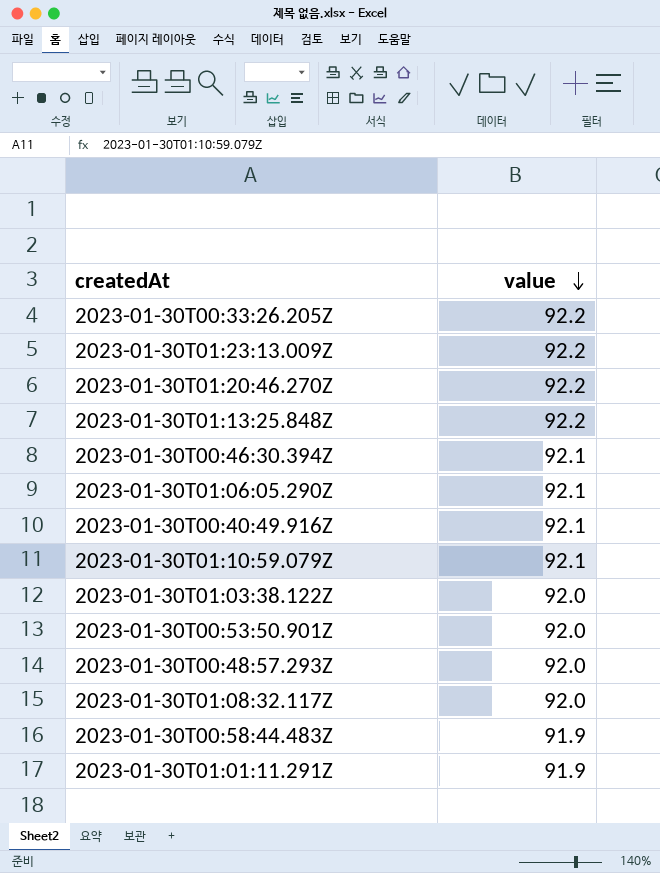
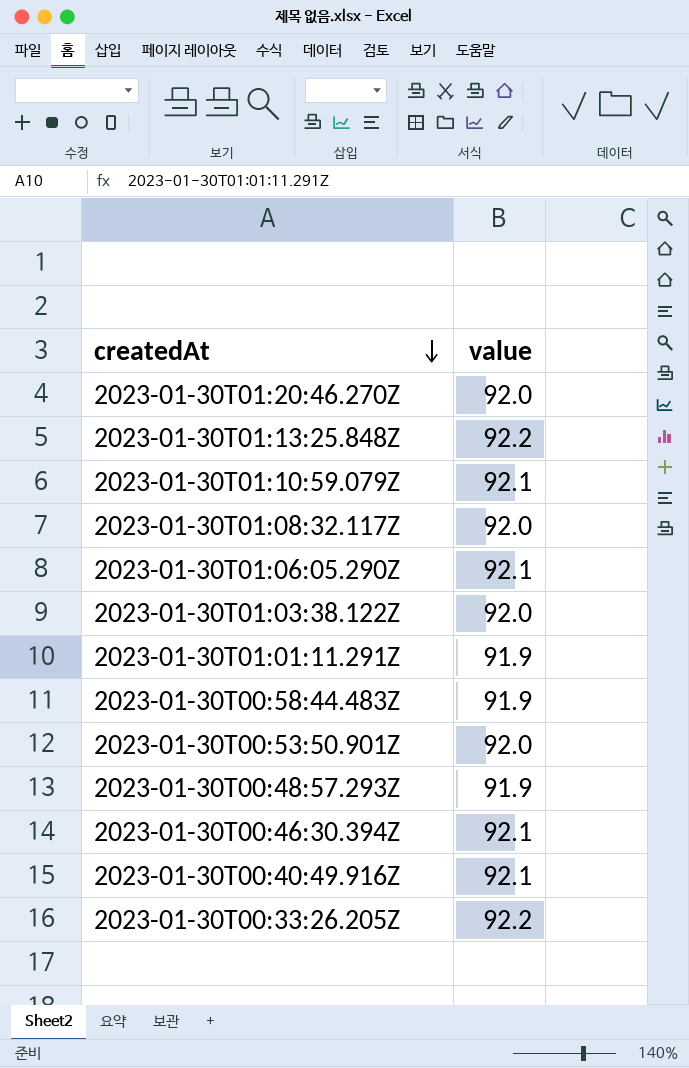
row order: value descending -> createdAt descending
row 2023-01-30T01:23:13.009Z: 92.2 -> none
2023-01-30T01:20:46.270Z | value: 92.2 -> 92.0
2023-01-30T00:48:57.293Z | value: 92.0 -> 91.9

